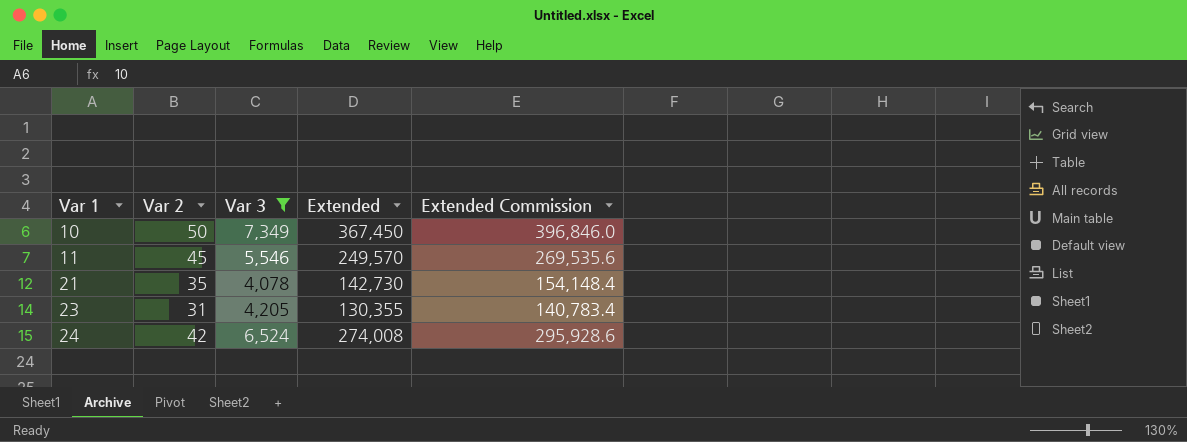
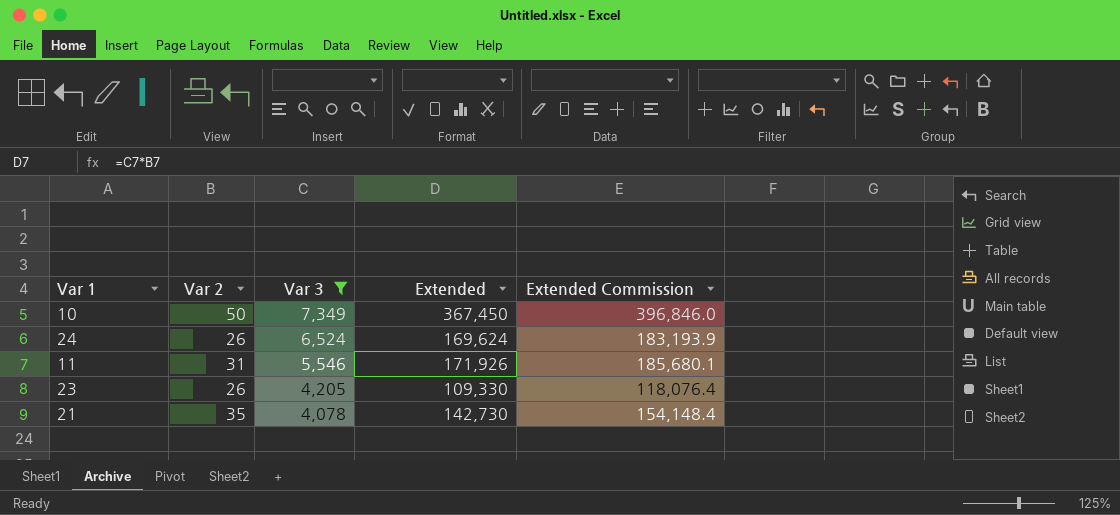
row order: Var 1 ascending -> Var 3 descending
24 | Var 2: 42 -> 26
24 | Extended: 274,008 -> 169,624
24 | Extended Commission: 295,928.6 -> 183,193.9
11 | Var 2: 45 -> 31
11 | Extended: 249,570 -> 171,926
11 | Extended Commission: 269,535.6 -> 185,680.1
23 | Var 2: 31 -> 26
23 | Extended: 130,355 -> 109,330
23 | Extended Commission: 140,783.4 -> 118,076.4

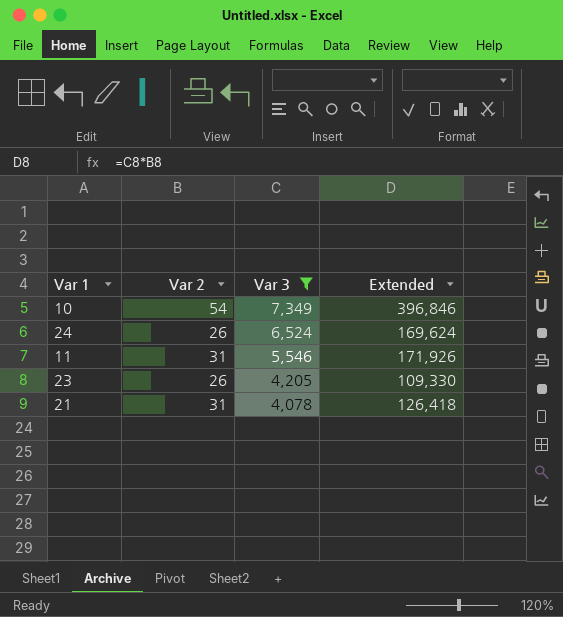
column Extended Commission | formula: [Extended] * 1.08 -> none
10 | Var 2: 50 -> 54
10 | Extended: 367,450 -> 396,846
21 | Var 2: 35 -> 31
21 | Extended: 142,730 -> 126,418

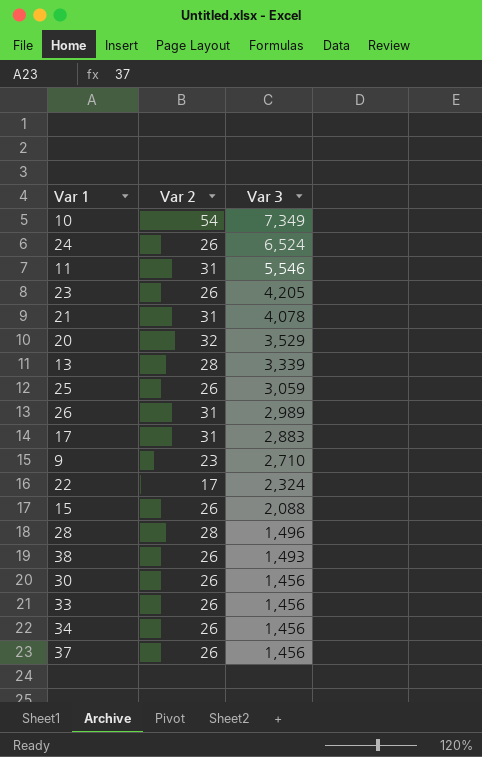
filter: Var 3 >= 4,078 -> none
column Extended | formula: [Var 2] * [Var 3] -> none

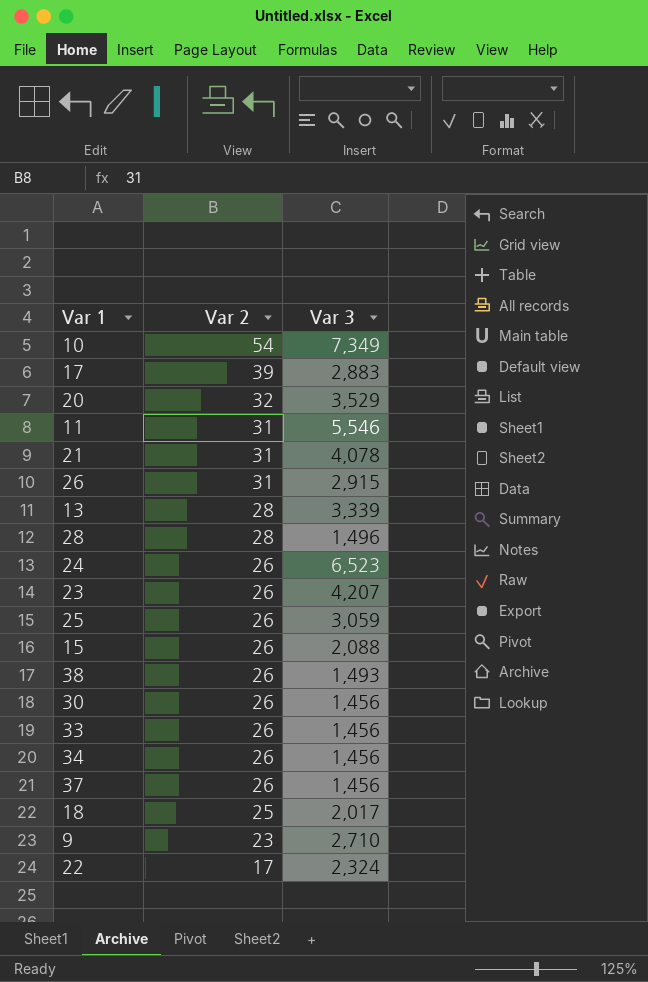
row order: Var 3 descending -> Var 2 descending
17 | Var 2: 31 -> 39
26 | Var 3: 2,989 -> 2,915
24 | Var 3: 6,524 -> 6,523
23 | Var 3: 4,205 -> 4,207
row 18: none -> 25 | 2,017

